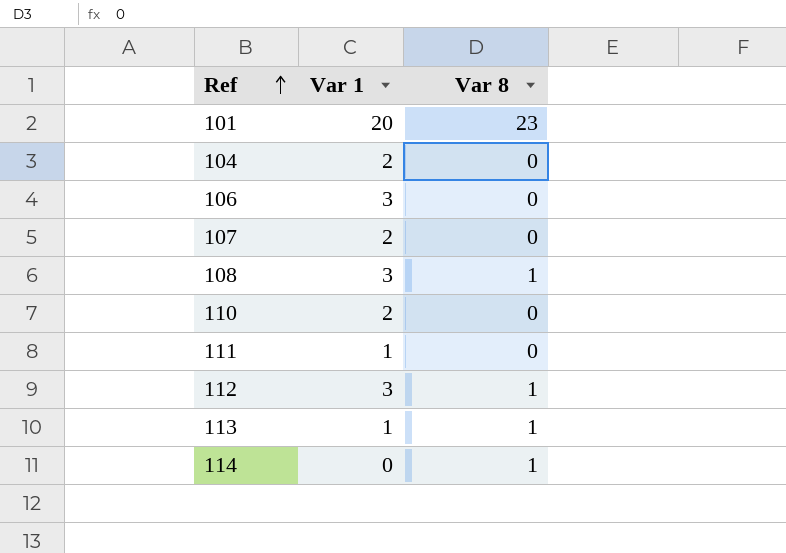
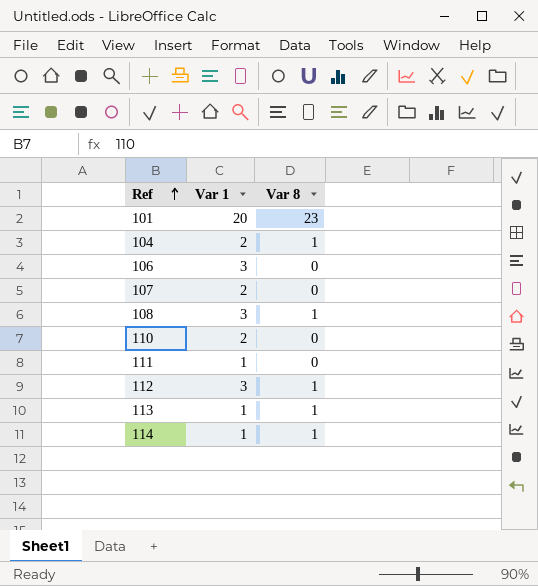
104 | Var 8: 0 -> 1
114 | Var 1: 0 -> 1

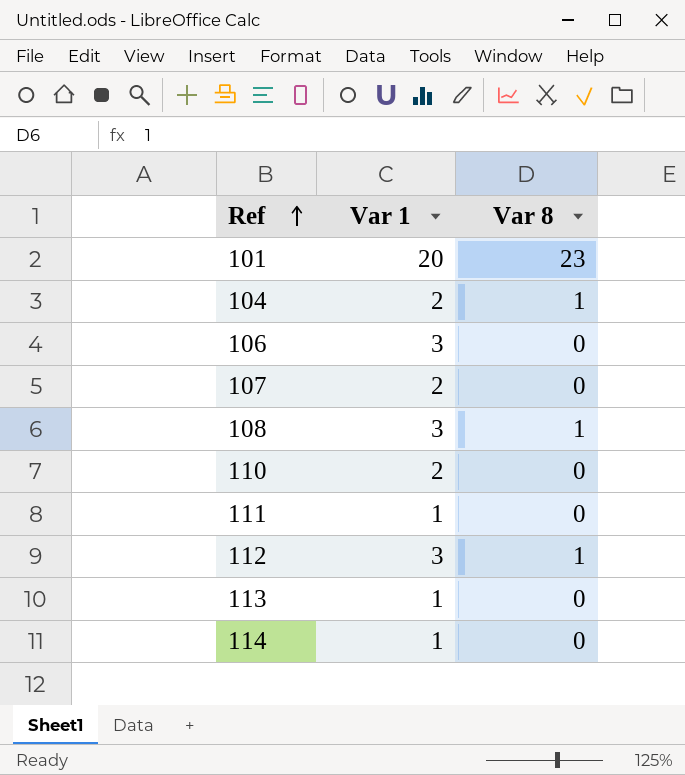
113 | Var 8: 1 -> 0
114 | Var 8: 1 -> 0

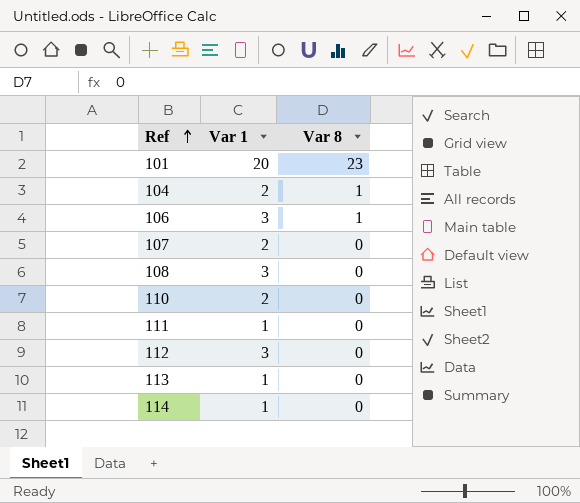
106 | Var 8: 0 -> 1
108 | Var 8: 1 -> 0
112 | Var 8: 1 -> 0

